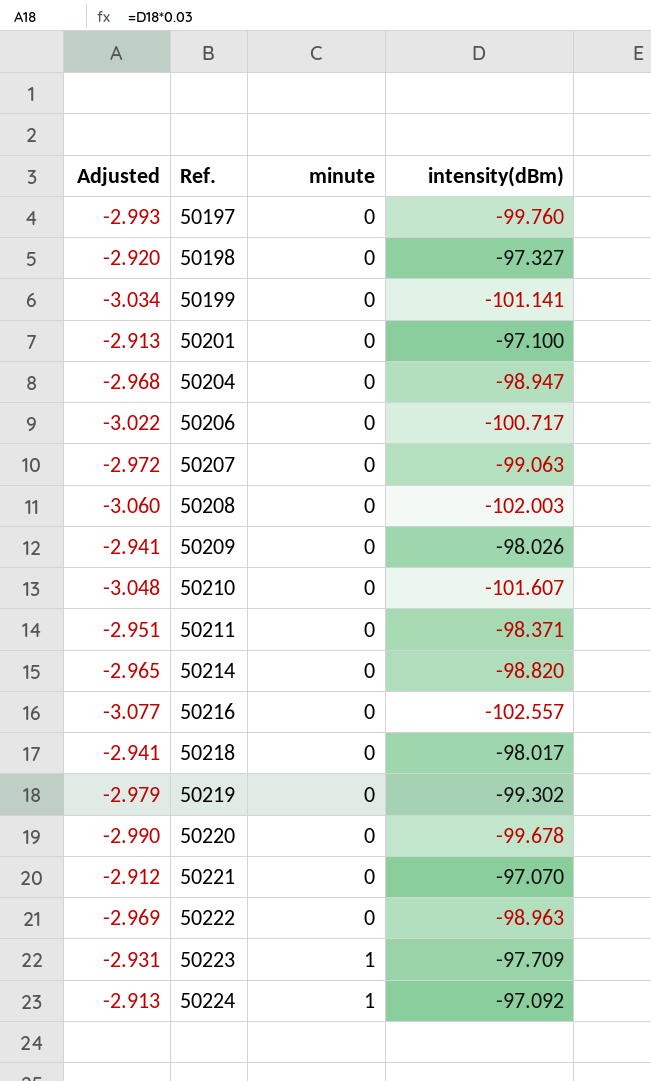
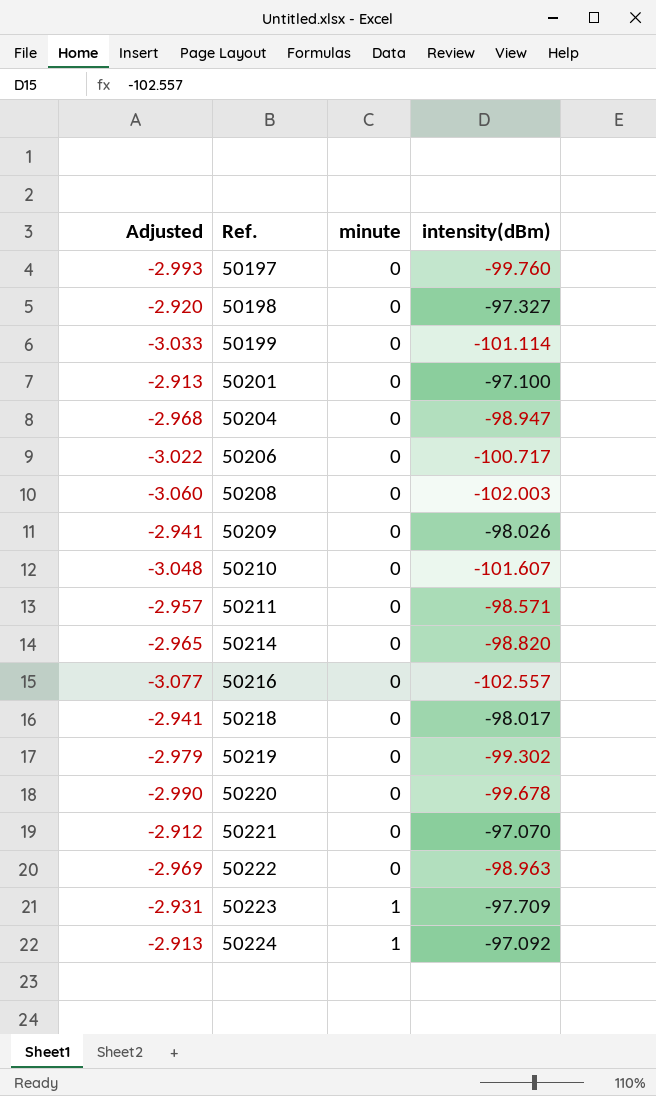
row 50207: -2.972 | 0 | -99.063 -> none
50199 | Adjusted: -3.034 -> -3.033
50199 | intensity(dBm): -101.141 -> -101.114
50211 | Adjusted: -2.951 -> -2.957
50211 | intensity(dBm): -98.371 -> -98.571

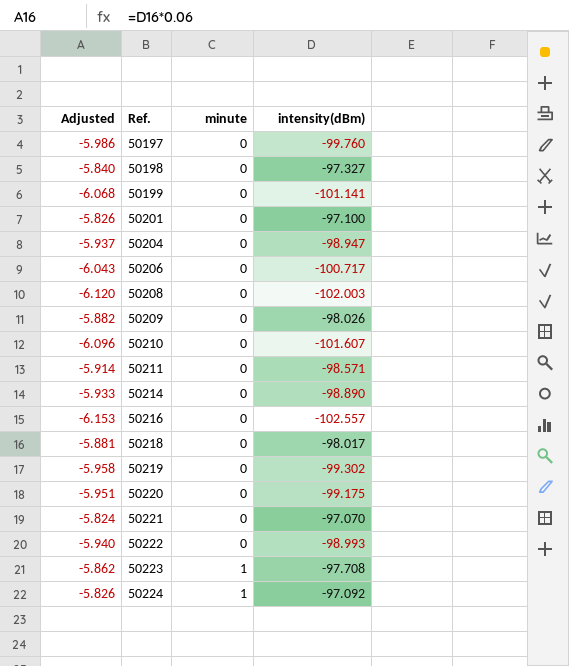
column Adjusted | formula: [intensity(dBm)] * 0.03 -> [intensity(dBm)] * 0.06
50199 | intensity(dBm): -101.114 -> -101.141
50214 | intensity(dBm): -98.820 -> -98.890
50220 | intensity(dBm): -99.678 -> -99.175
50222 | intensity(dBm): -98.963 -> -98.993
50223 | intensity(dBm): -97.709 -> -97.708

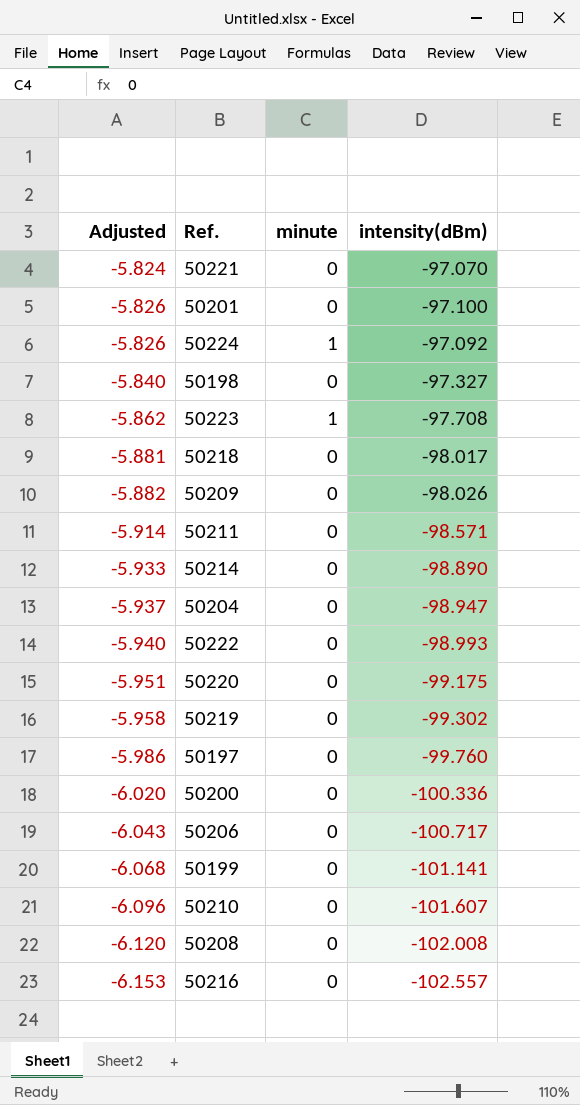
row order: Ref. ascending -> Adjusted descending
row 50200: none -> -6.020 | 0 | -100.336
50208 | intensity(dBm): -102.003 -> -102.008

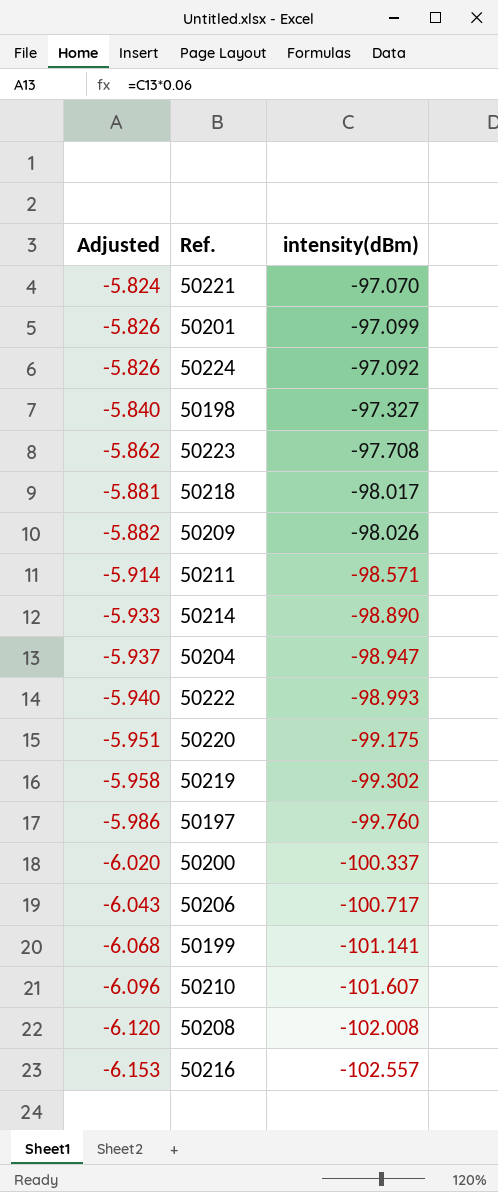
column minute | position: 3 -> none
50201 | intensity(dBm): -97.100 -> -97.099
50200 | intensity(dBm): -100.336 -> -100.337

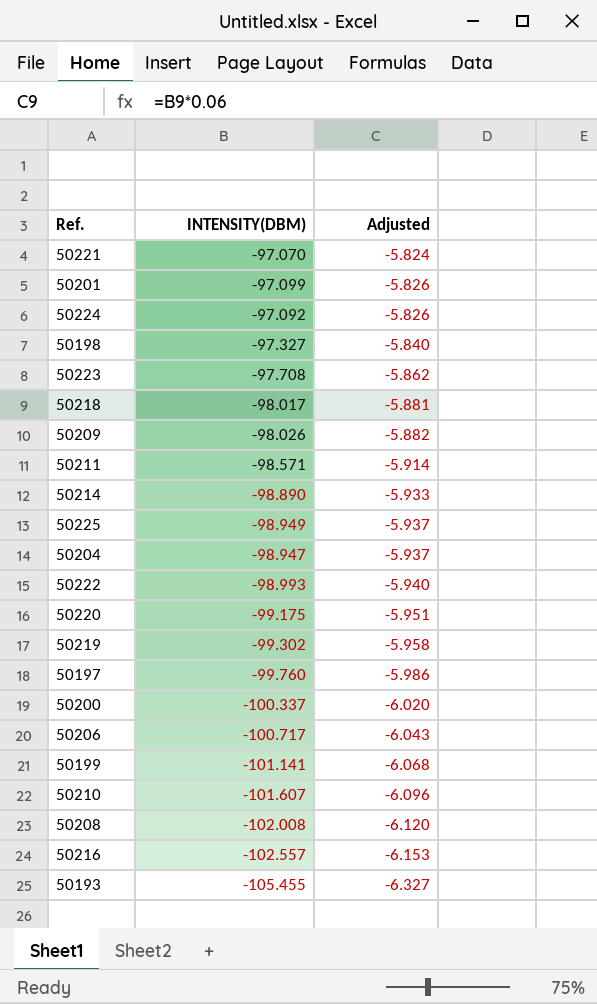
column name: intensity(dBm) -> INTENSITY(DBM)
column Adjusted | position: 1 -> 3
row 50225: none -> -98.949 | -5.937
row 50193: none -> -105.455 | -6.327

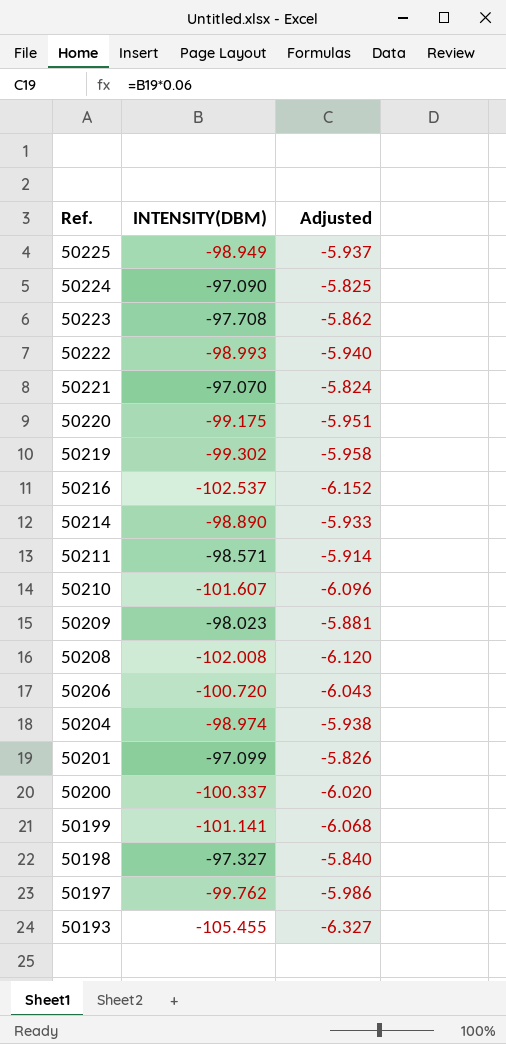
row order: Adjusted descending -> Ref. descending
row 50218: -98.017 | -5.881 -> none
50224 | INTENSITY(DBM): -97.092 -> -97.090
50224 | Adjusted: -5.826 -> -5.825
50216 | INTENSITY(DBM): -102.557 -> -102.537
50216 | Adjusted: -6.153 -> -6.152
50209 | INTENSITY(DBM): -98.026 -> -98.023
50209 | Adjusted: -5.882 -> -5.881
50206 | INTENSITY(DBM): -100.717 -> -100.720
50204 | INTENSITY(DBM): -98.947 -> -98.974
50204 | Adjusted: -5.937 -> -5.938
50197 | INTENSITY(DBM): -99.760 -> -99.762

